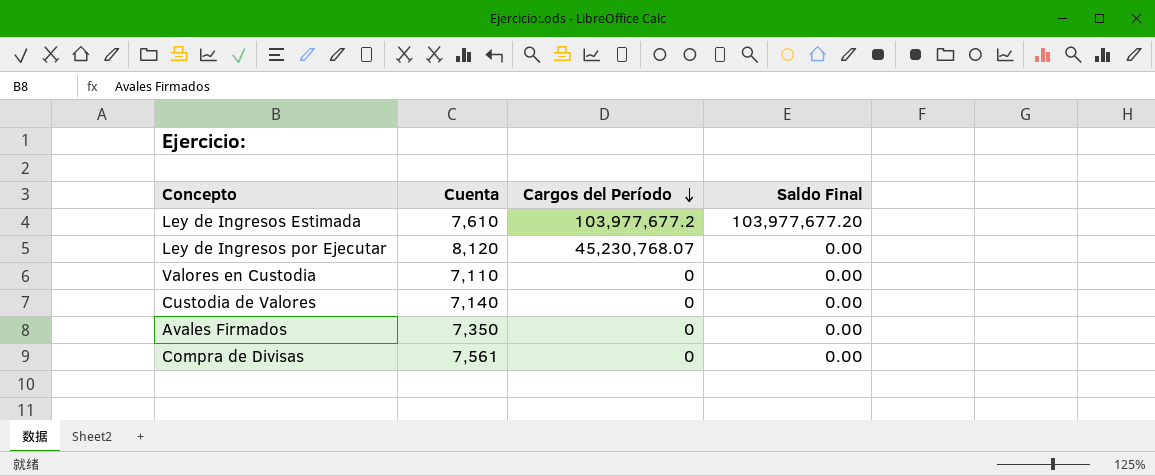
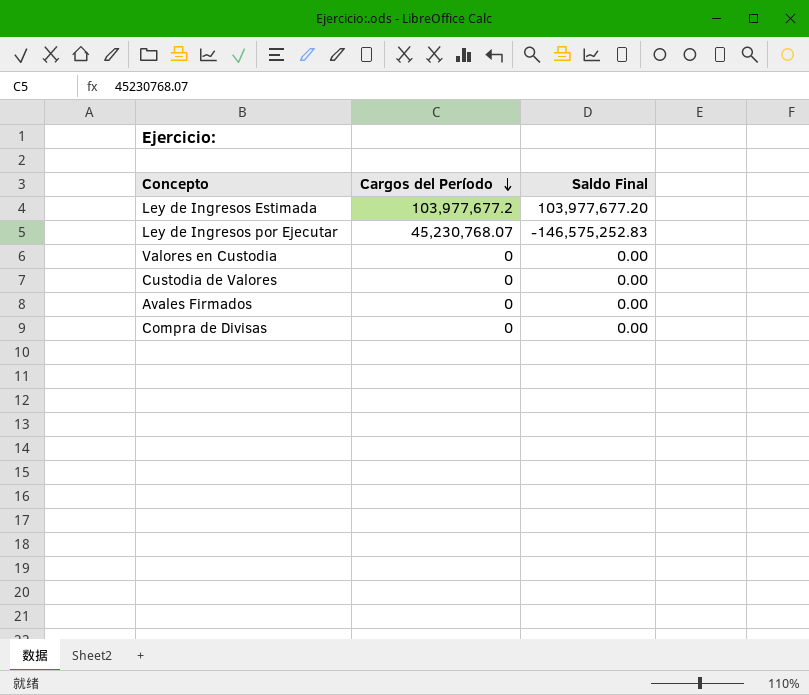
column Cuenta | position: 2 -> none
Ley de Ingresos por Ejecutar | Saldo Final: 0.00 -> -146,575,252.83

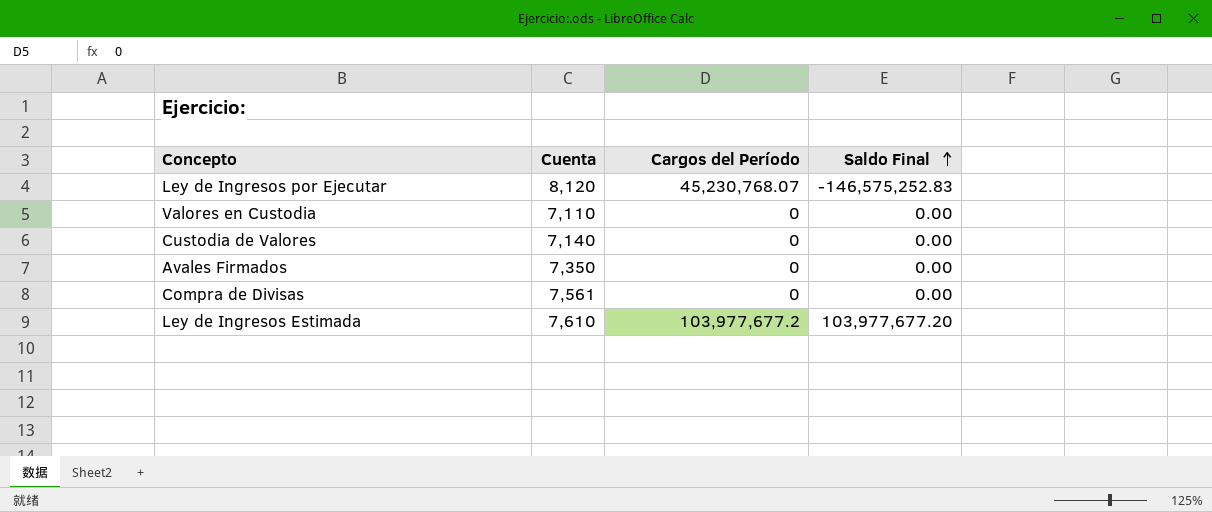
row order: Cargos del Período descending -> Saldo Final ascending
column Cuenta | position: none -> 2

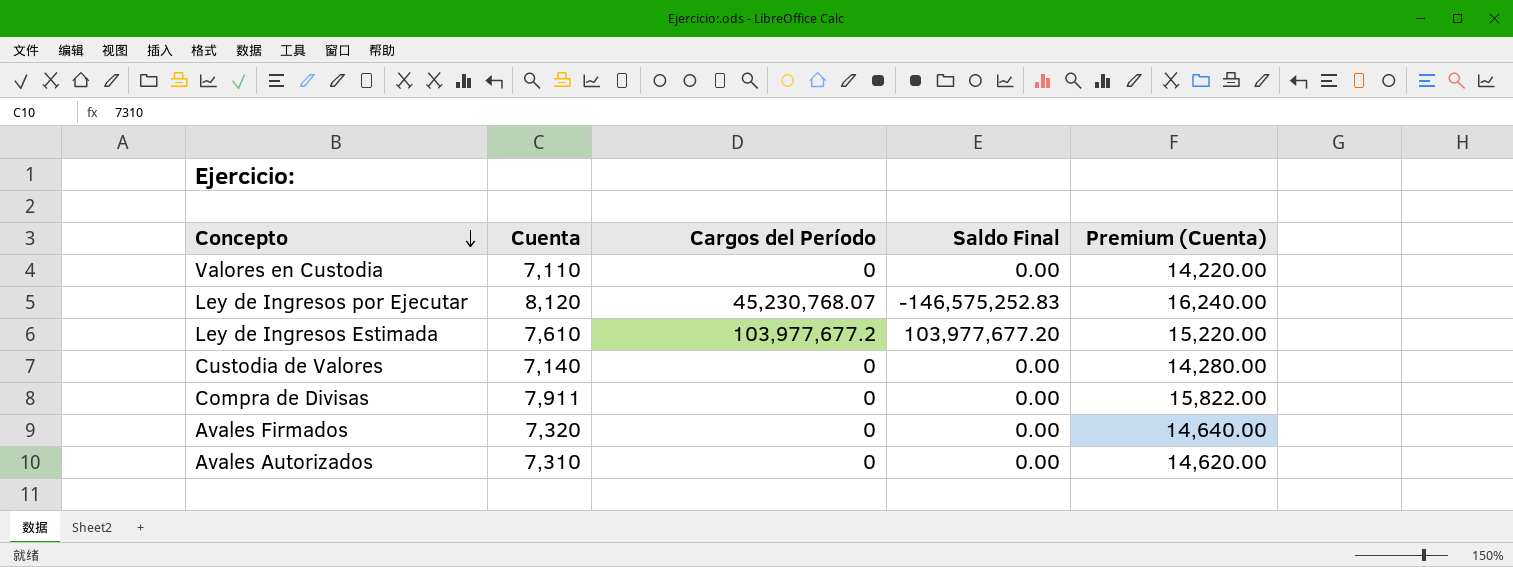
row order: Saldo Final ascending -> Concepto descending
column Premium (Cuenta) | formula: none -> [Cuenta] * 2
Compra de Divisas | Cuenta: 7,561 -> 7,911
Avales Firmados | Cuenta: 7,350 -> 7,320
row Avales Autorizados: none -> 7,310 | 0 | 0.00 | 14,620.00

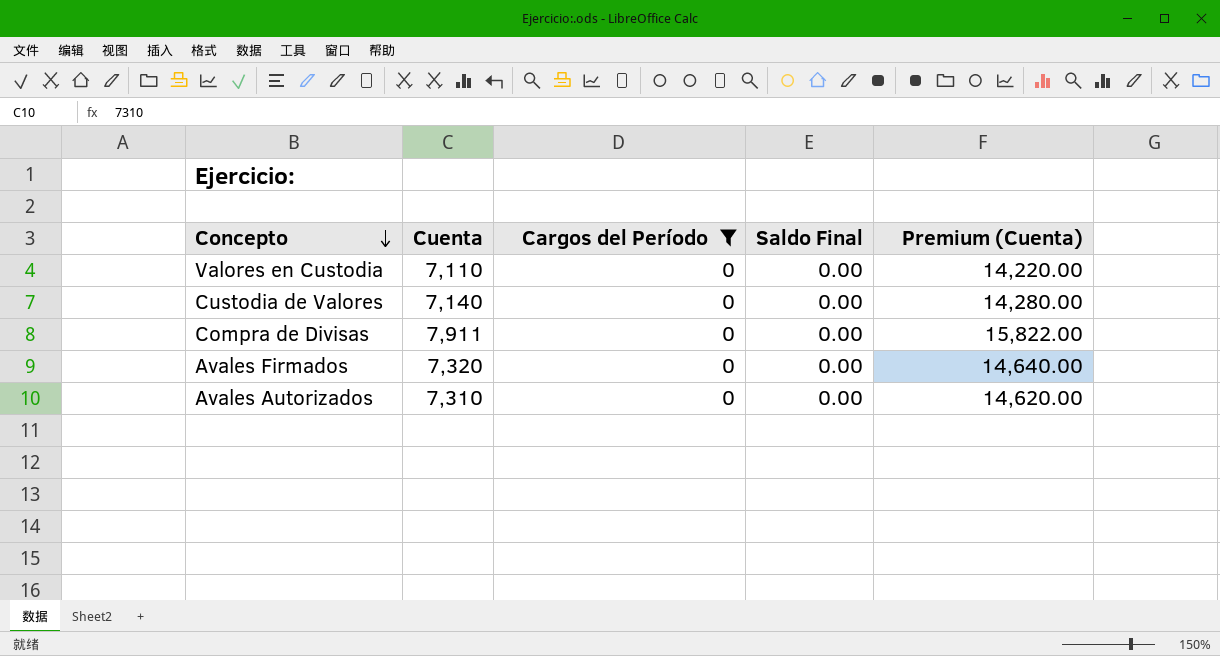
filter: none -> Cargos del Período = 0

